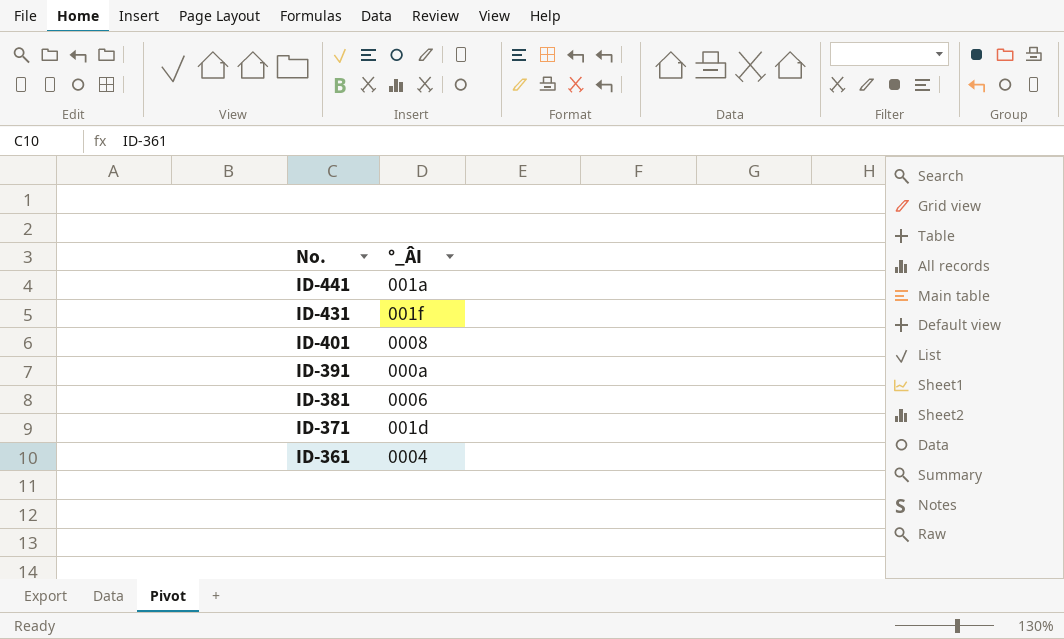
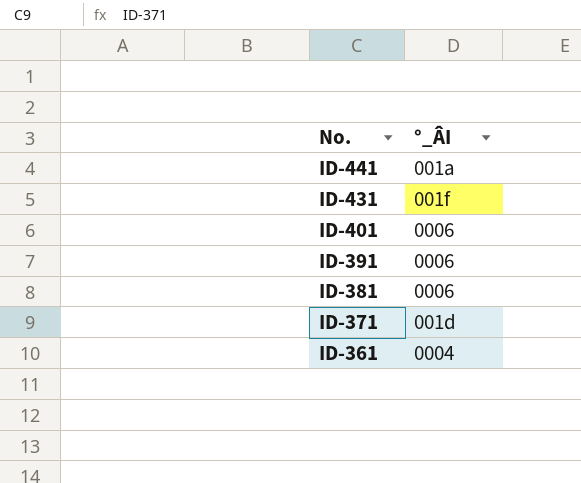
ID-401 | °_ÂI: 0008 -> 0006
ID-391 | °_ÂI: 000a -> 0006

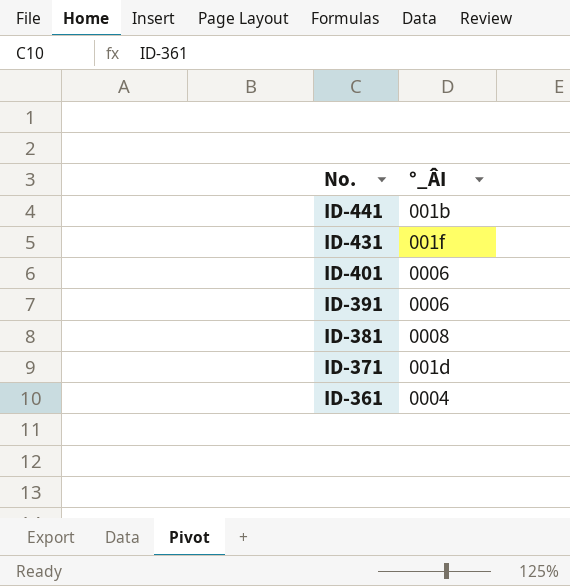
ID-441 | °_ÂI: 001a -> 001b
ID-381 | °_ÂI: 0006 -> 0008

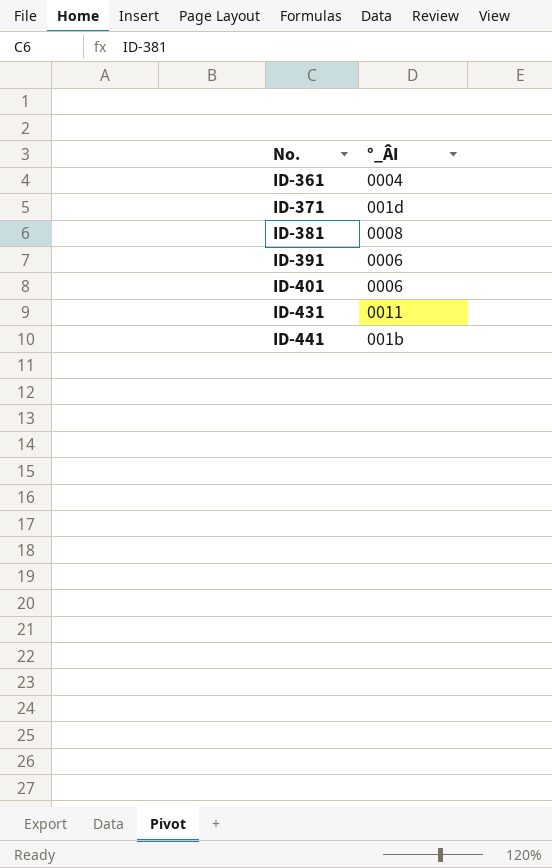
row order: No. descending -> No. ascending
ID-431 | °_ÂI: 001f -> 0011

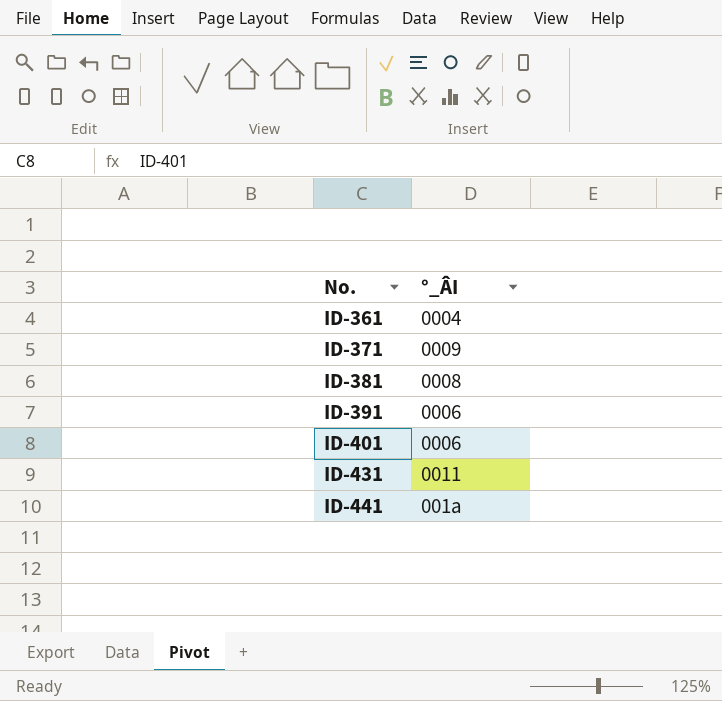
ID-371 | °_ÂI: 001d -> 0009
ID-441 | °_ÂI: 001b -> 001a

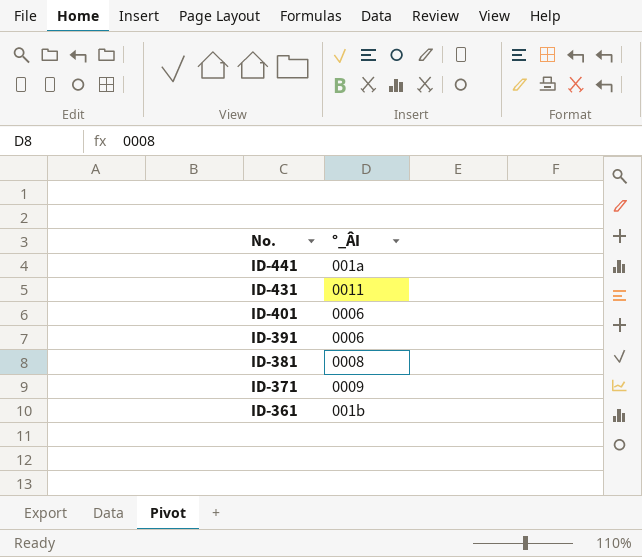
row order: No. ascending -> No. descending
ID-361 | °_ÂI: 0004 -> 001b

